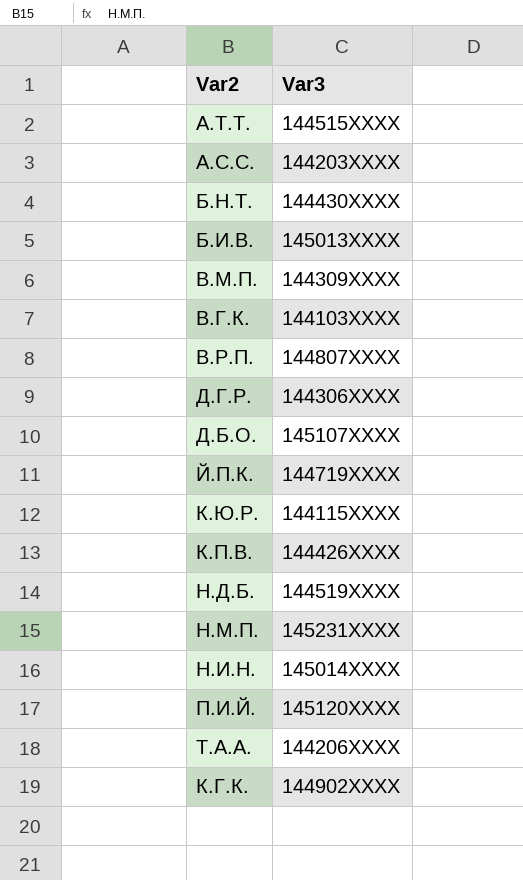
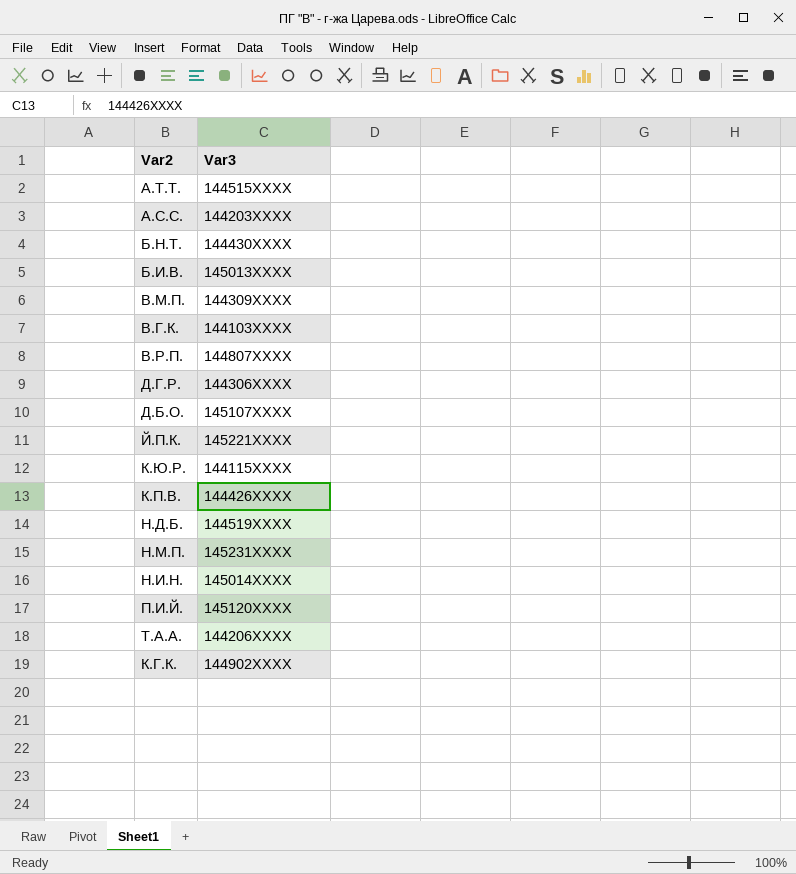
Й.П.К. | Var3: 144719ХХХХ -> 145221ХХХХ

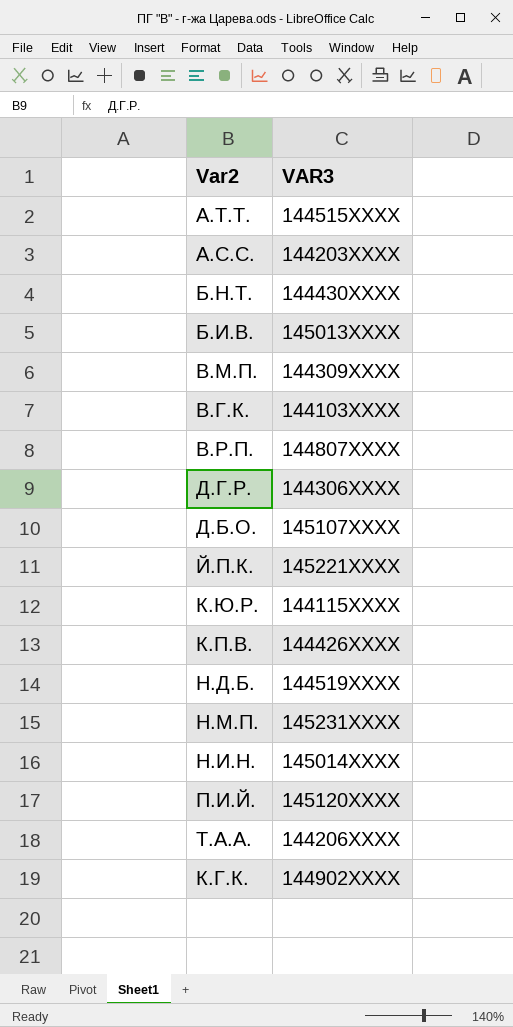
column name: Var3 -> VAR3

